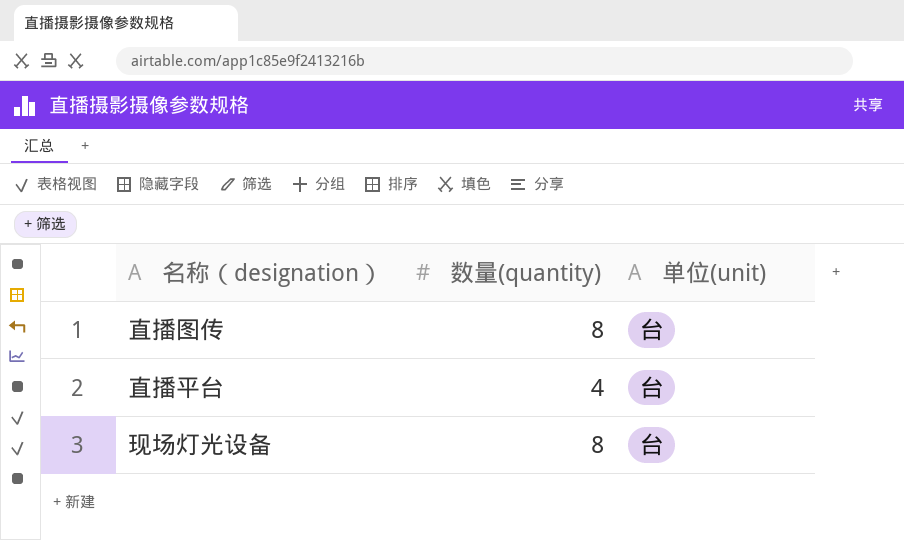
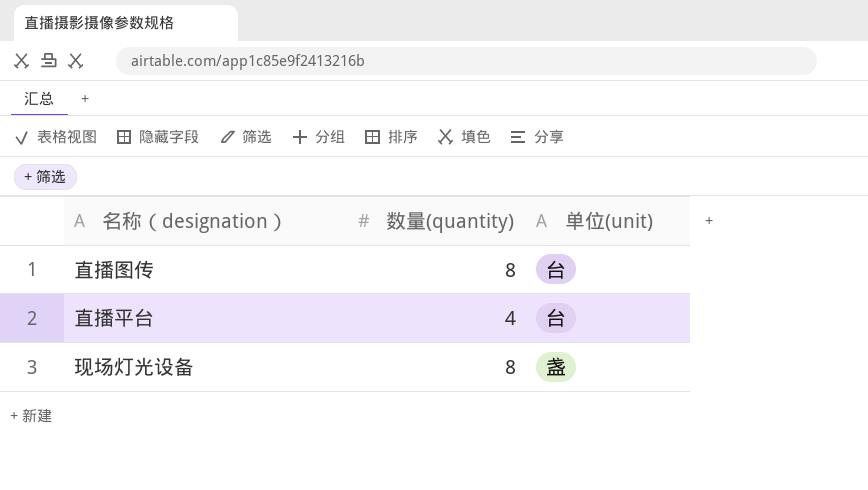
现场灯光设备 | 单位(unit): 台 -> 盏

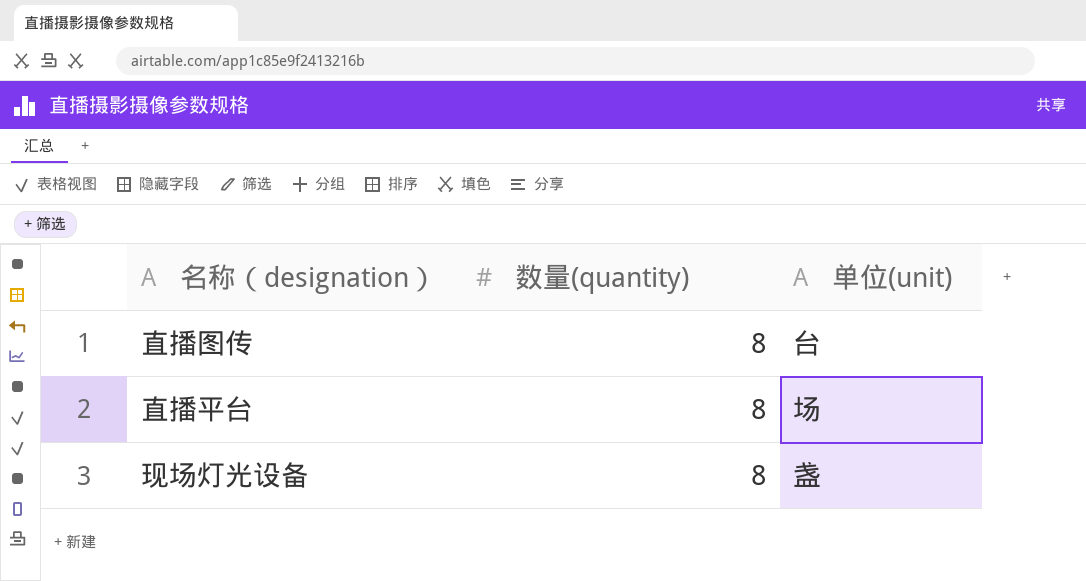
直播平台 | 数量(quantity): 4 -> 8
直播平台 | 单位(unit): 台 -> 场

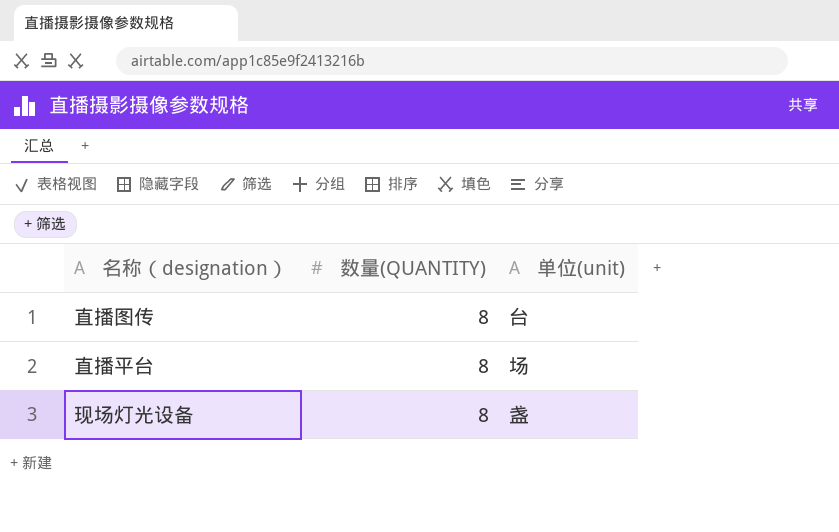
column name: 数量(quantity) -> 数量(QUANTITY)

